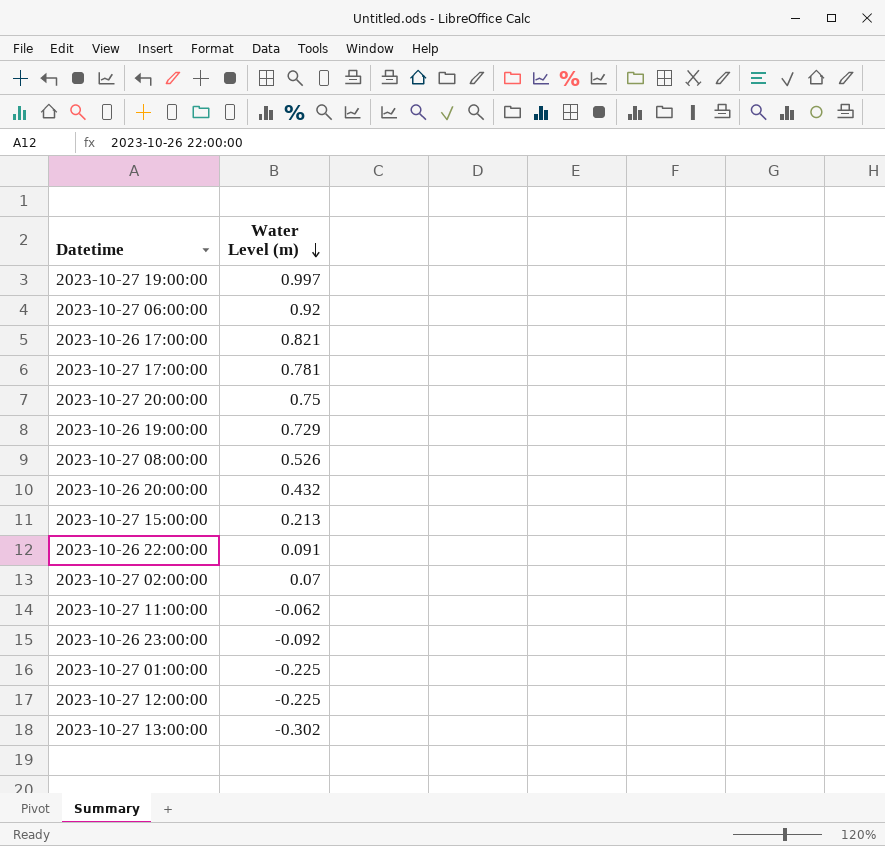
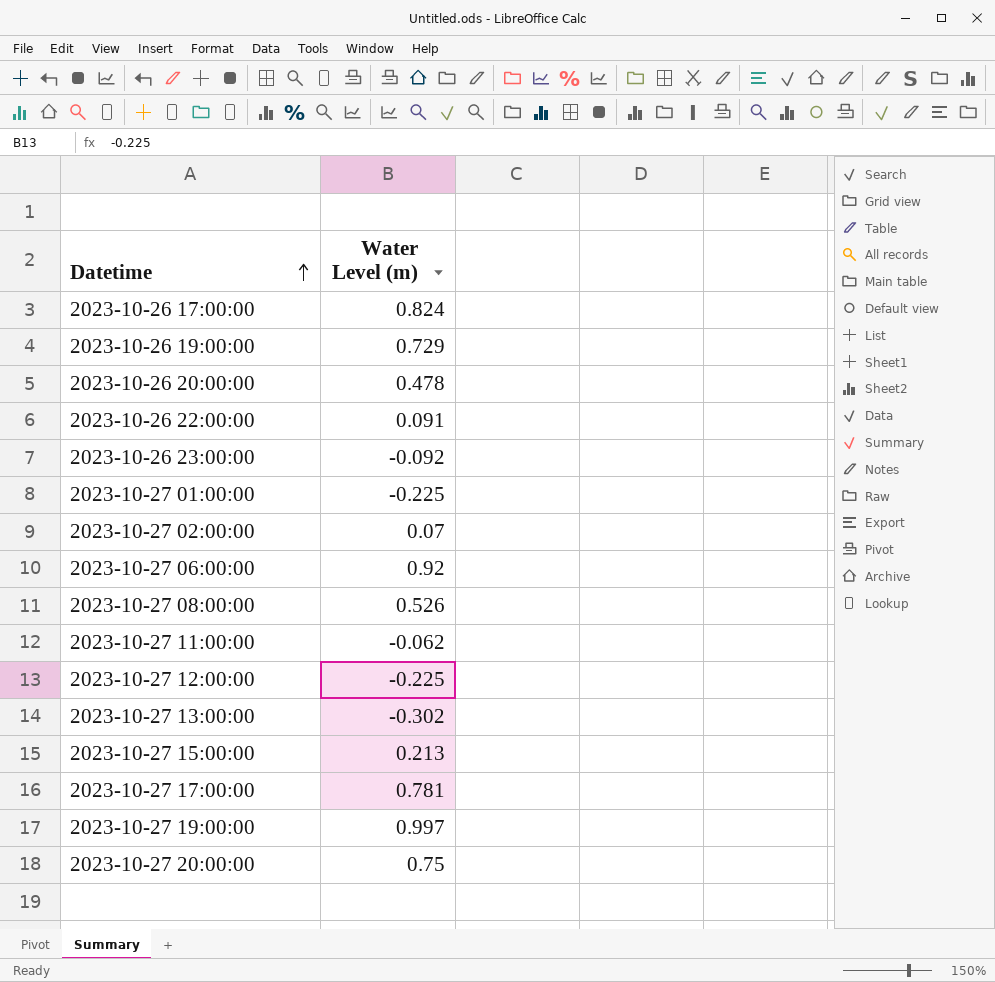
row order: Water Level (m) descending -> Datetime ascending
2023-10-26 17:00:00 | Water Level (m): 0.821 -> 0.824
2023-10-26 20:00:00 | Water Level (m): 0.432 -> 0.478

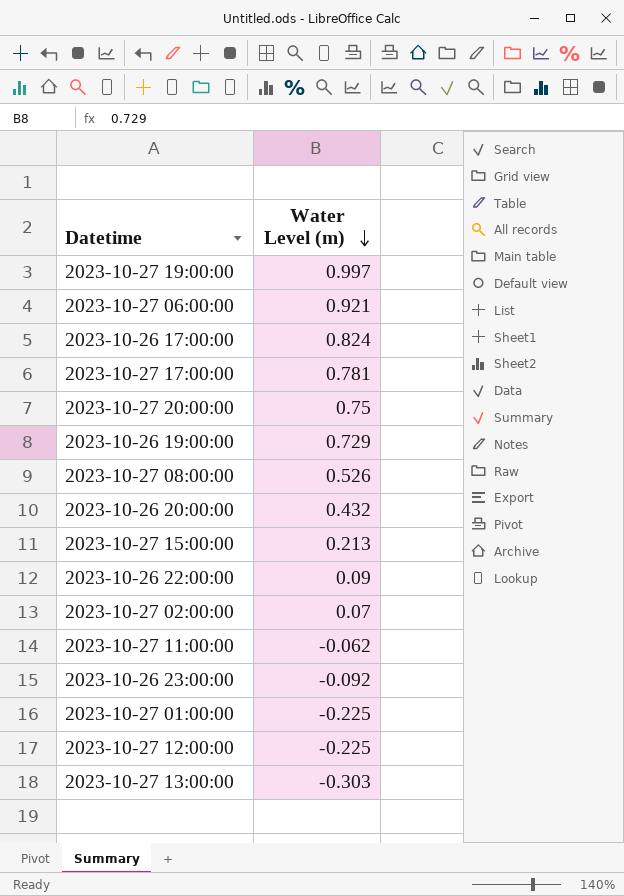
row order: Datetime ascending -> Water Level (m) descending
2023-10-27 06:00:00 | Water Level (m): 0.92 -> 0.921
2023-10-26 20:00:00 | Water Level (m): 0.478 -> 0.432
2023-10-26 22:00:00 | Water Level (m): 0.091 -> 0.09
2023-10-27 13:00:00 | Water Level (m): -0.302 -> -0.303

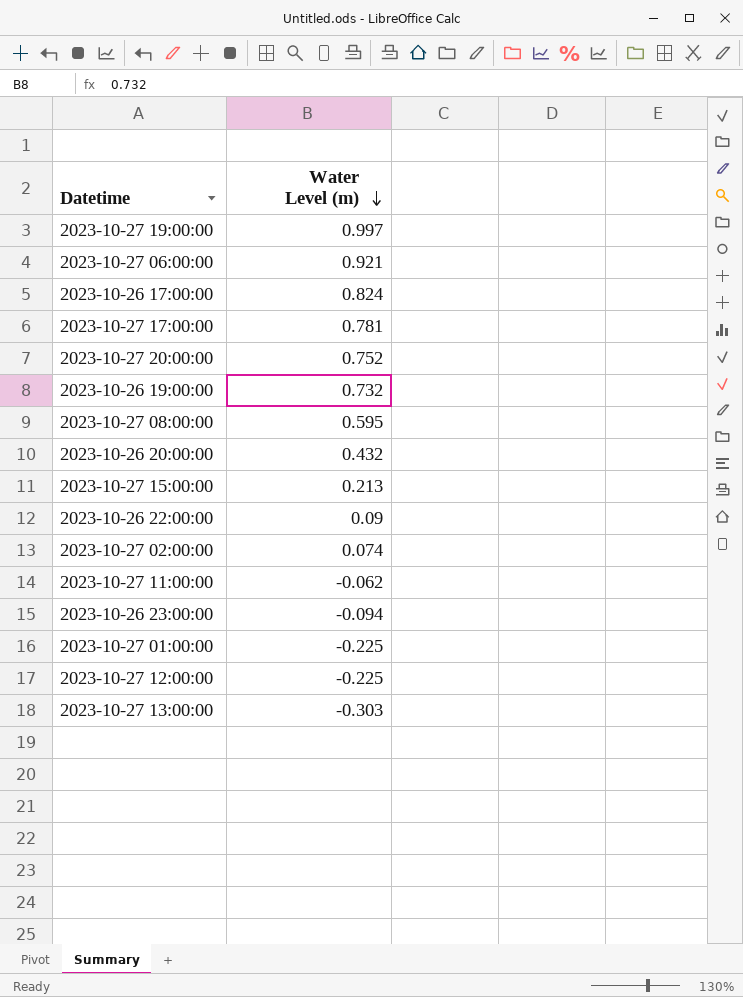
2023-10-27 20:00:00 | Water Level (m): 0.75 -> 0.752
2023-10-26 19:00:00 | Water Level (m): 0.729 -> 0.732
2023-10-27 08:00:00 | Water Level (m): 0.526 -> 0.595
2023-10-27 02:00:00 | Water Level (m): 0.07 -> 0.074
2023-10-26 23:00:00 | Water Level (m): -0.092 -> -0.094

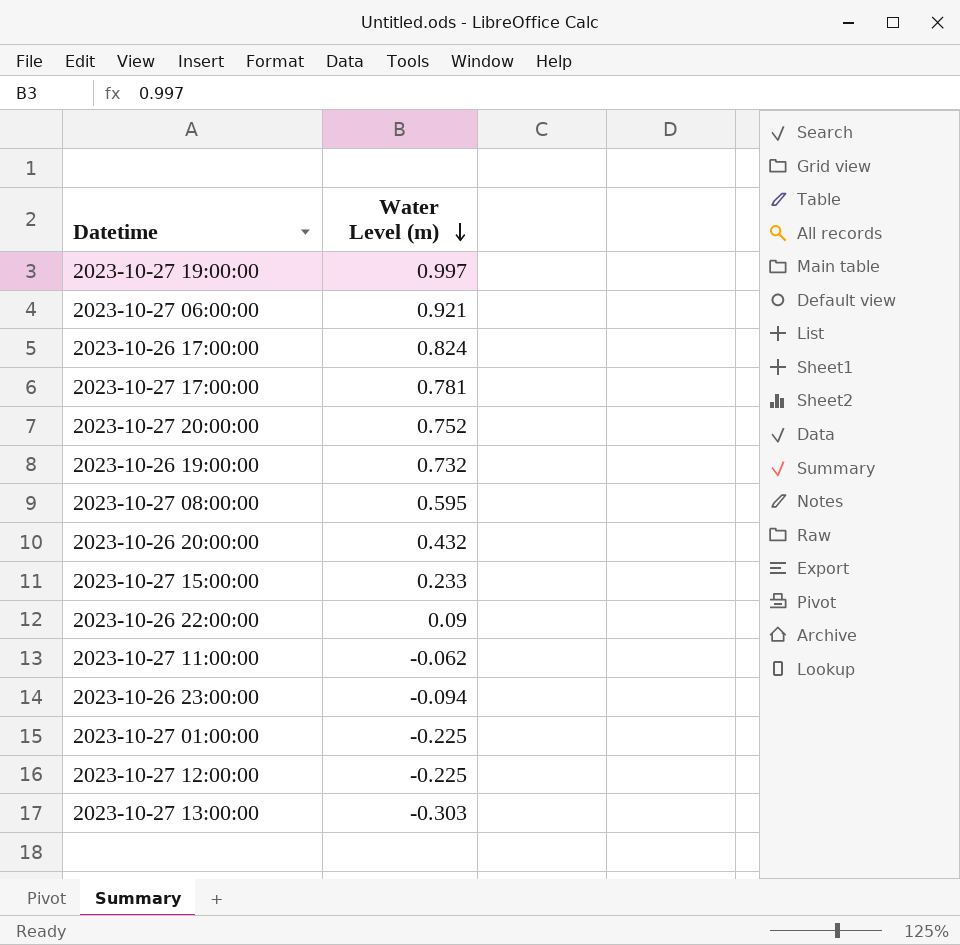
row 2023-10-27 02:00:00: 0.074 -> none
2023-10-27 15:00:00 | Water Level (m): 0.213 -> 0.233

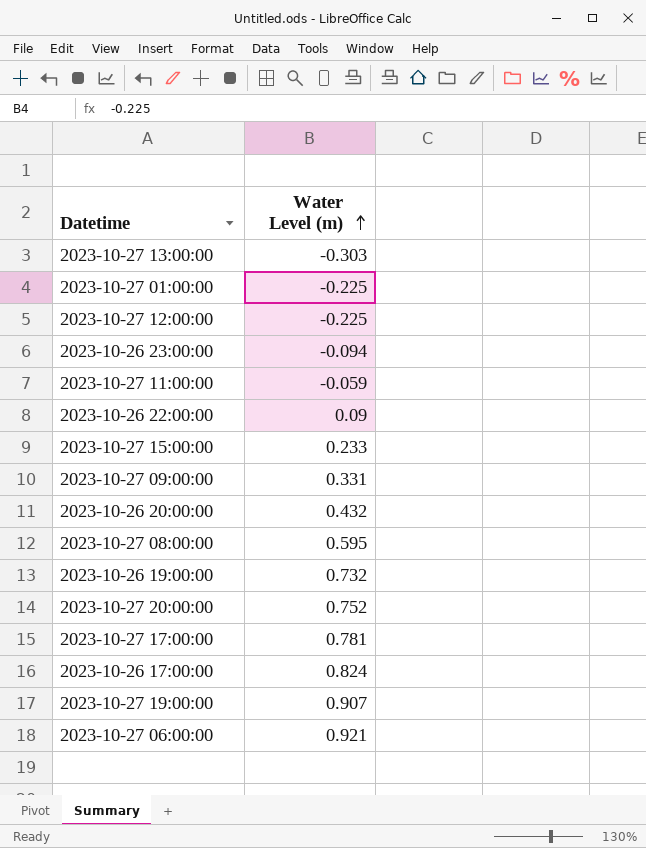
row order: Water Level (m) descending -> Water Level (m) ascending
2023-10-27 11:00:00 | Water Level (m): -0.062 -> -0.059
row 2023-10-27 09:00:00: none -> 0.331
2023-10-27 19:00:00 | Water Level (m): 0.997 -> 0.907

